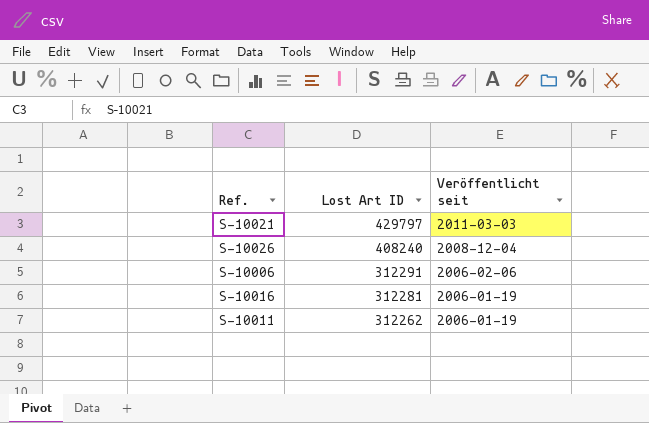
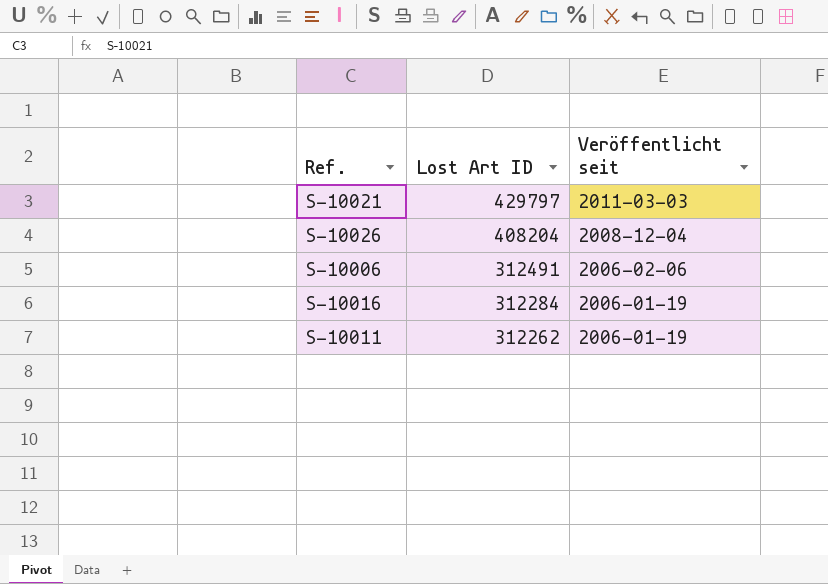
S-10026 | Lost Art ID: 408240 -> 408204
S-10006 | Lost Art ID: 312291 -> 312491
S-10016 | Lost Art ID: 312281 -> 312284

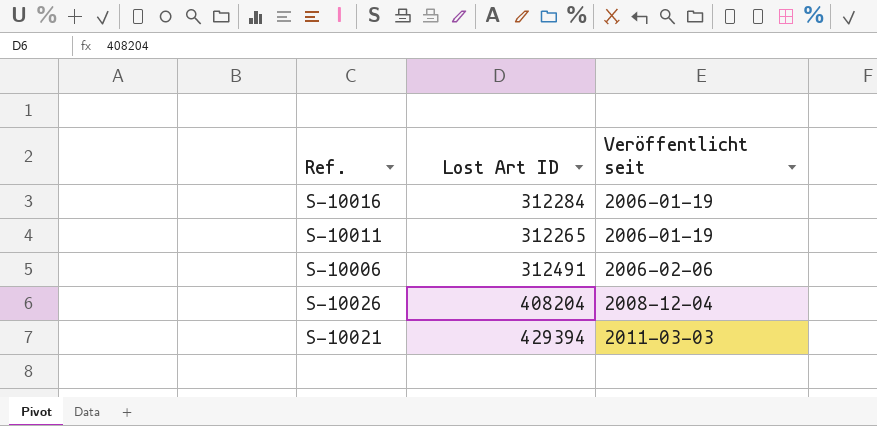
row order: Lost Art ID descending -> Veröffentlicht seit ascending
S-10011 | Lost Art ID: 312262 -> 312265
S-10021 | Lost Art ID: 429797 -> 429394

